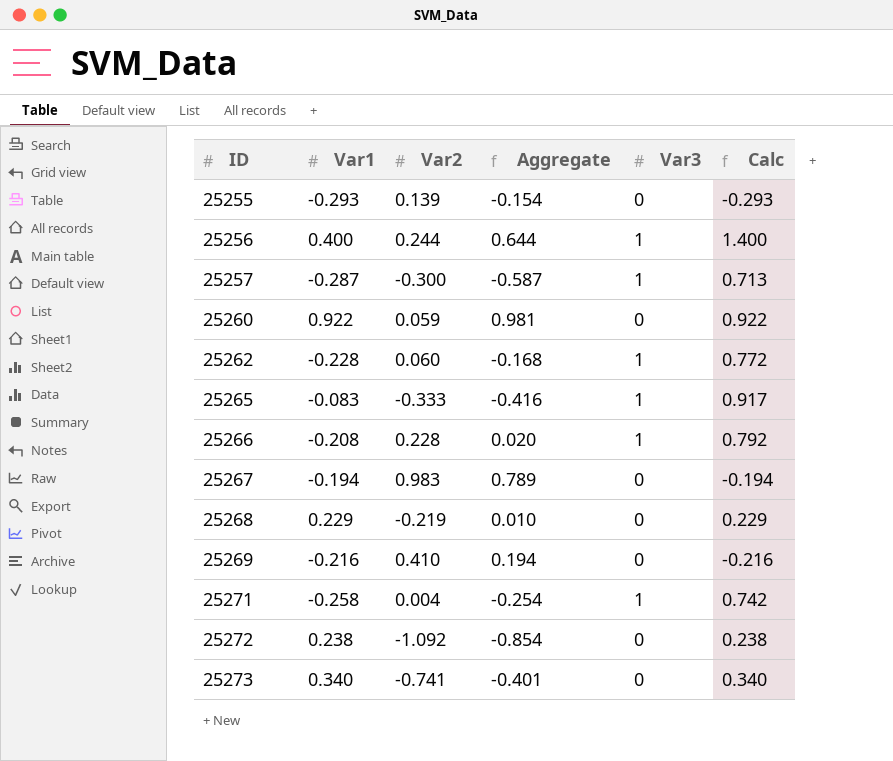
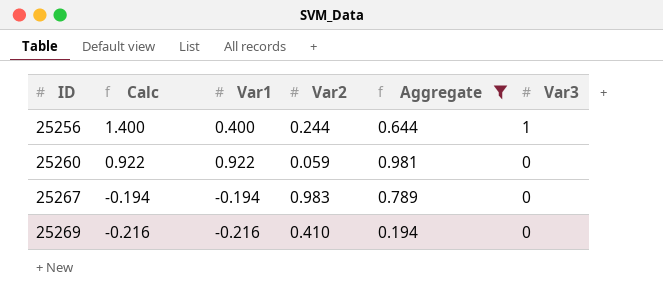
filter: none -> Aggregate >= 0.194
column Calc | position: 6 -> 2

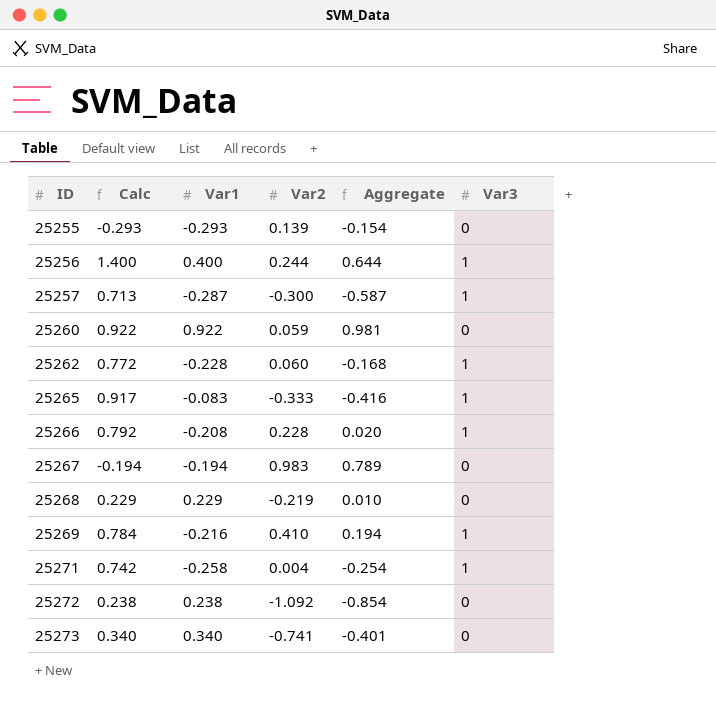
filter: Aggregate >= 0.194 -> none
25269 | Calc: -0.216 -> 0.784
25269 | Var3: 0 -> 1

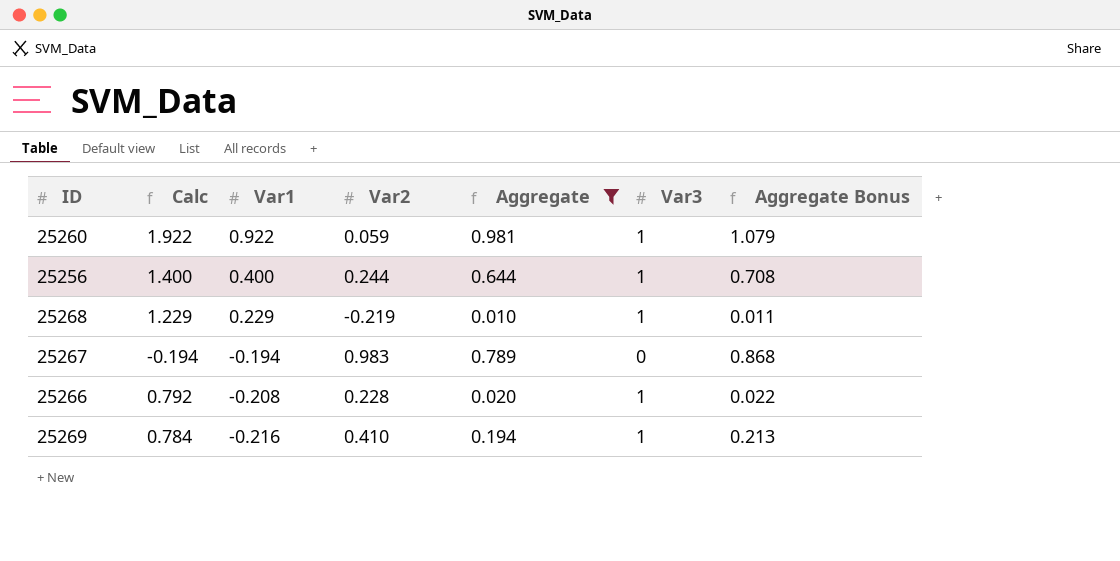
filter: none -> Aggregate >= 0.010
row order: ID ascending -> Var1 descending
column Aggregate Bonus | formula: none -> [Aggregate] * 1.1
25260 | Calc: 0.922 -> 1.922
25260 | Var3: 0 -> 1
25268 | Calc: 0.229 -> 1.229
25268 | Var3: 0 -> 1

